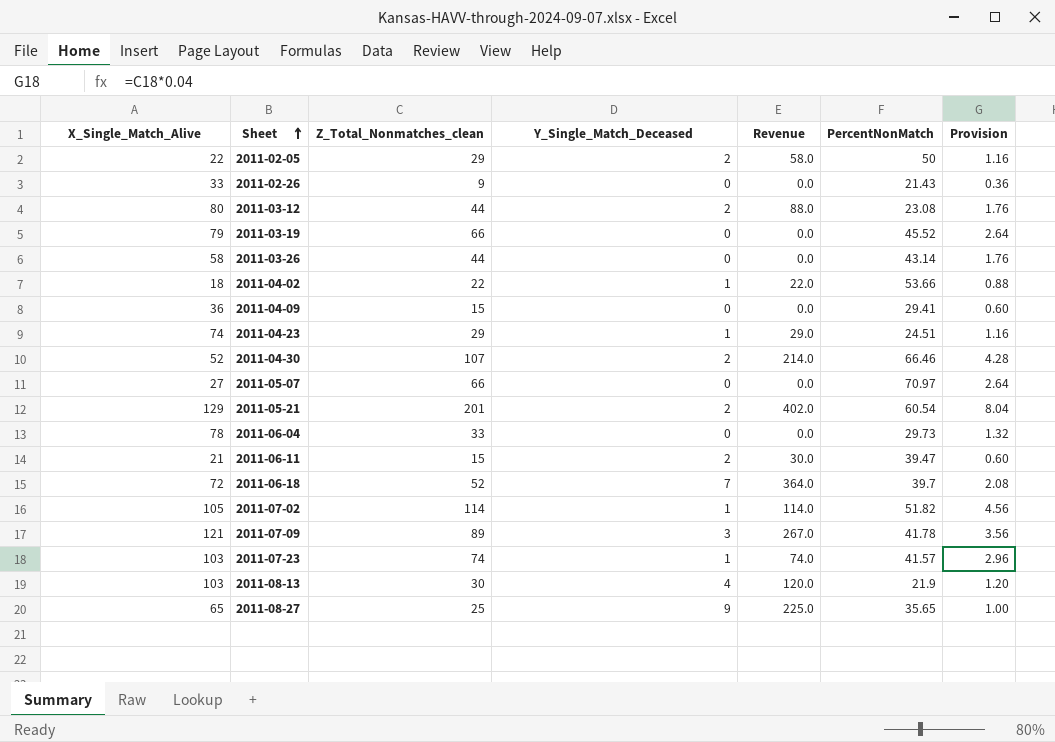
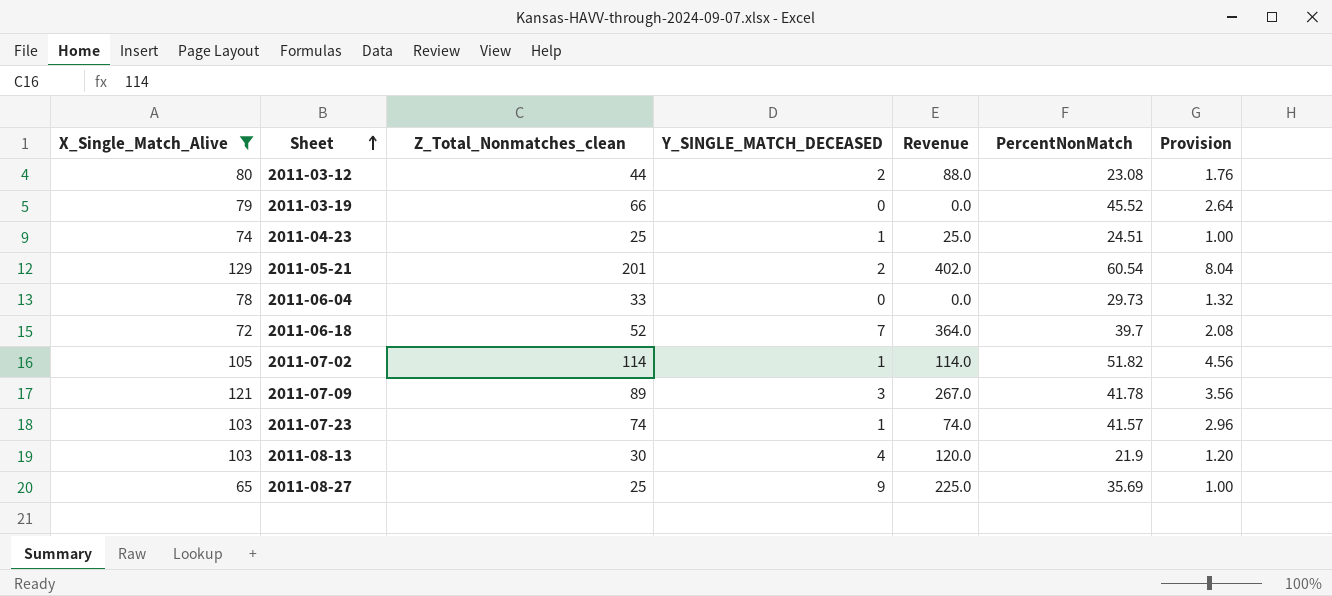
filter: none -> X_Single_Match_Alive >= 65
column name: Y_Single_Match_Deceased -> Y_SINGLE_MATCH_DECEASED
2011-04-23 | Z_Total_Nonmatches_clean: 29 -> 25
2011-04-23 | Revenue: 29.0 -> 25.0
2011-04-23 | Provision: 1.16 -> 1.00
2011-08-27 | PercentNonMatch: 35.65 -> 35.69

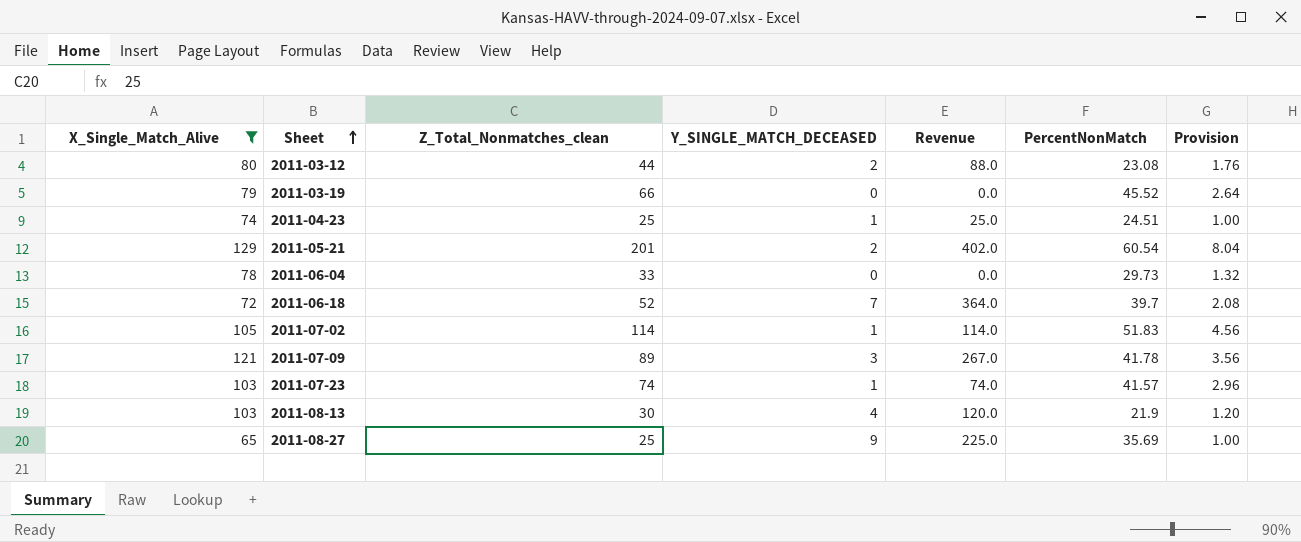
2011-07-02 | PercentNonMatch: 51.82 -> 51.83

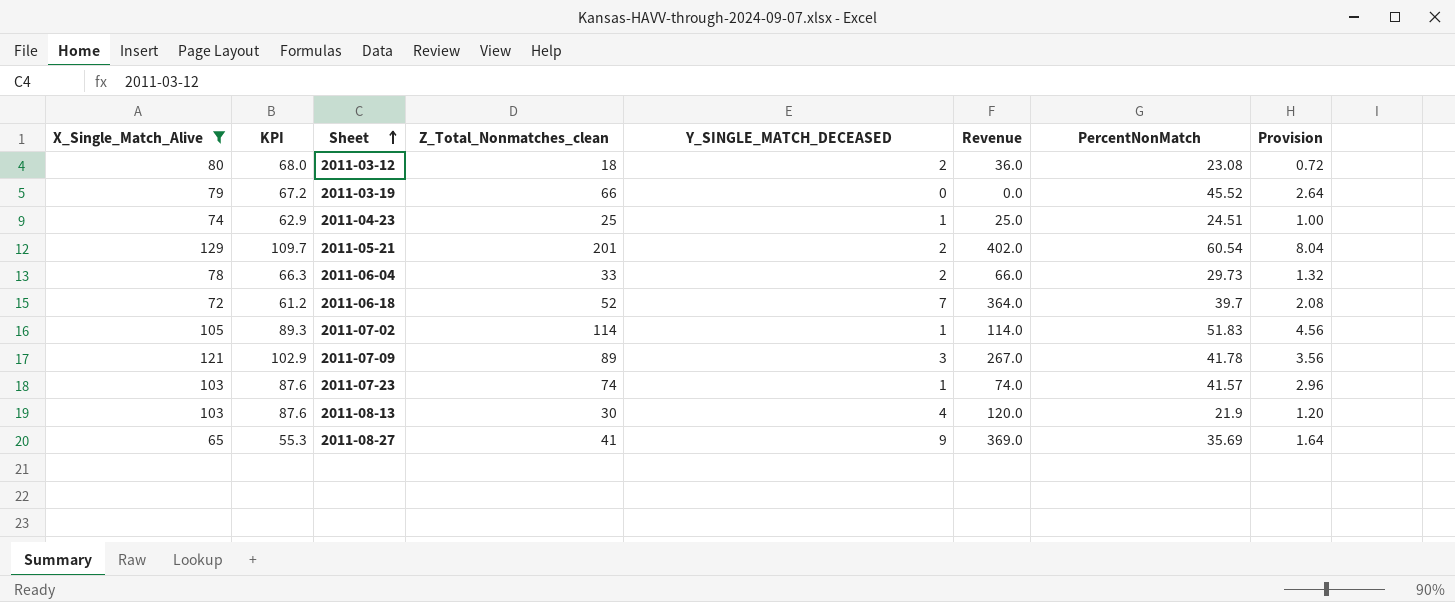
column KPI | formula: none -> [X_Single_Match_Alive] * 0.85
2011-03-12 | Z_Total_Nonmatches_clean: 44 -> 18
2011-03-12 | Revenue: 88.0 -> 36.0
2011-03-12 | Provision: 1.76 -> 0.72
2011-06-04 | Y_SINGLE_MATCH_DECEASED: 0 -> 2
2011-06-04 | Revenue: 0.0 -> 66.0
2011-08-27 | Z_Total_Nonmatches_clean: 25 -> 41
2011-08-27 | Revenue: 225.0 -> 369.0
2011-08-27 | Provision: 1.00 -> 1.64

